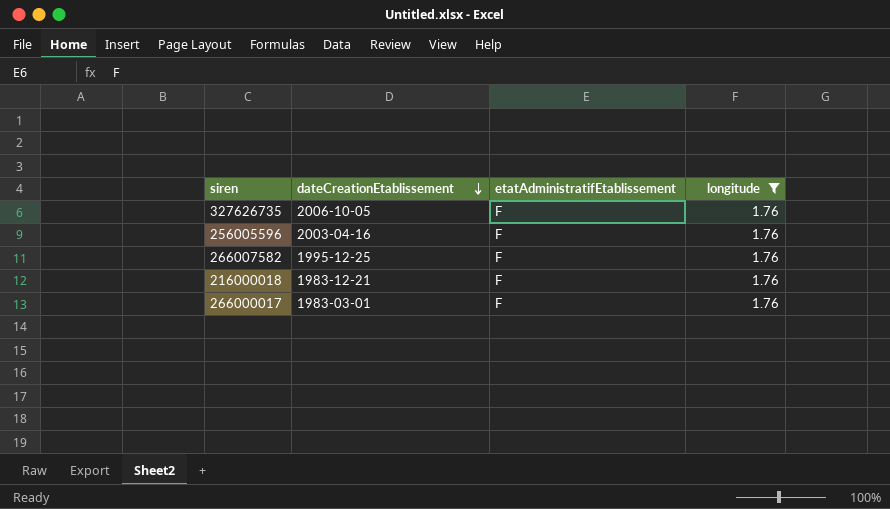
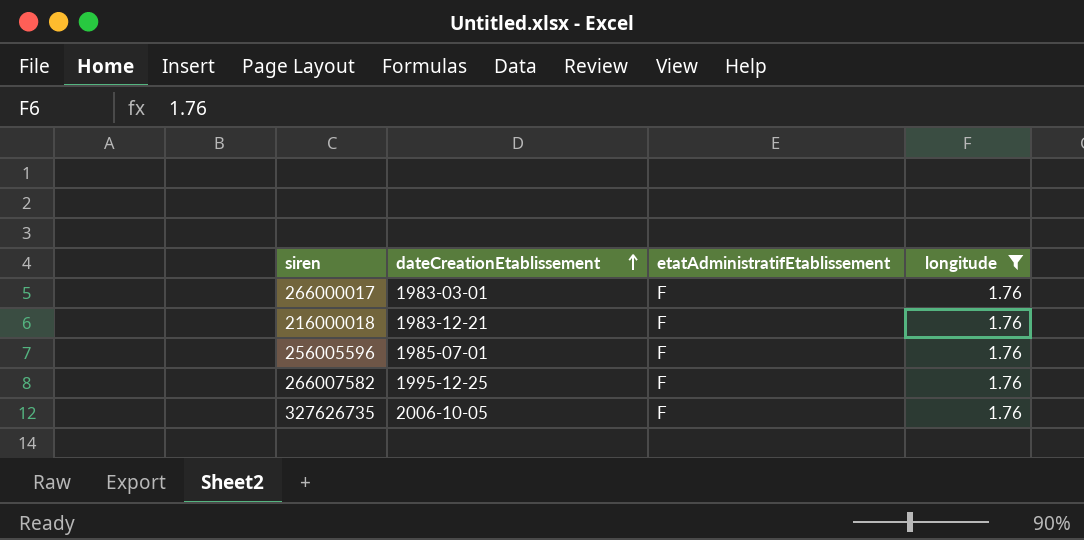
row order: dateCreationEtablissement descending -> dateCreationEtablissement ascending
256005596 | dateCreationEtablissement: 2003-04-16 -> 1985-07-01

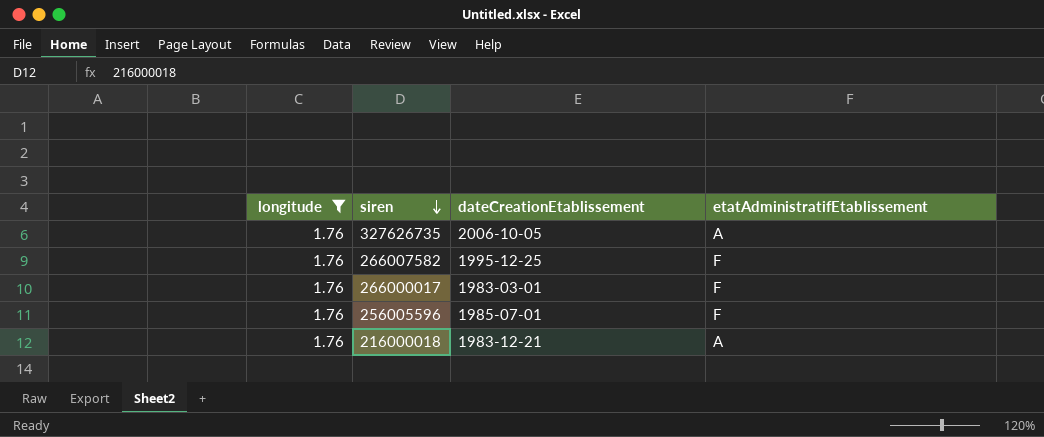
row order: dateCreationEtablissement ascending -> siren descending
column longitude | position: 4 -> 1
327626735 | etatAdministratifEtablissement: F -> A
216000018 | etatAdministratifEtablissement: F -> A

